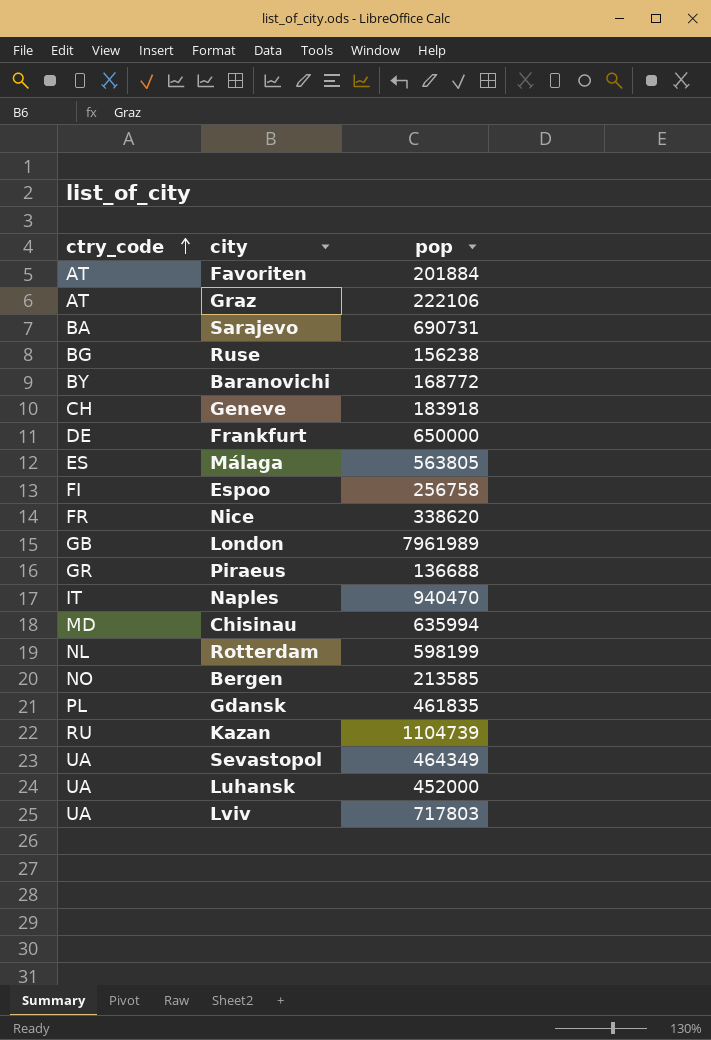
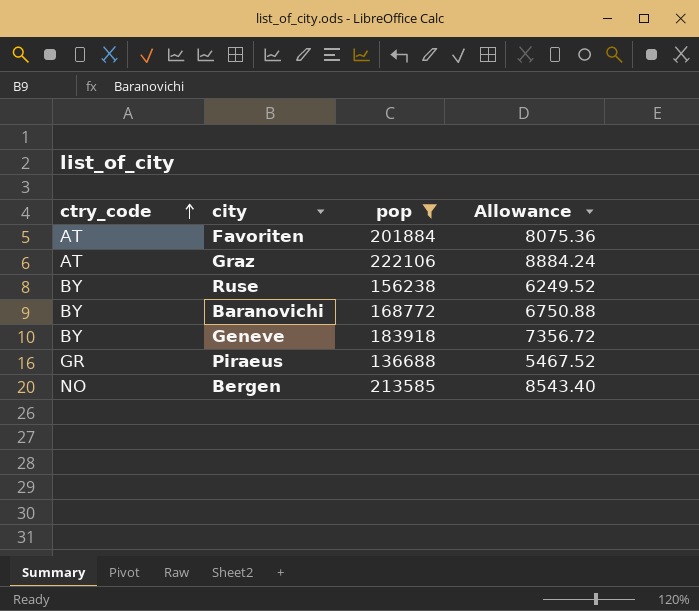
filter: none -> pop <= 222106
column Allowance | formula: none -> [pop] * 0.04
Ruse | ctry_code: BG -> BY
Geneve | ctry_code: CH -> BY

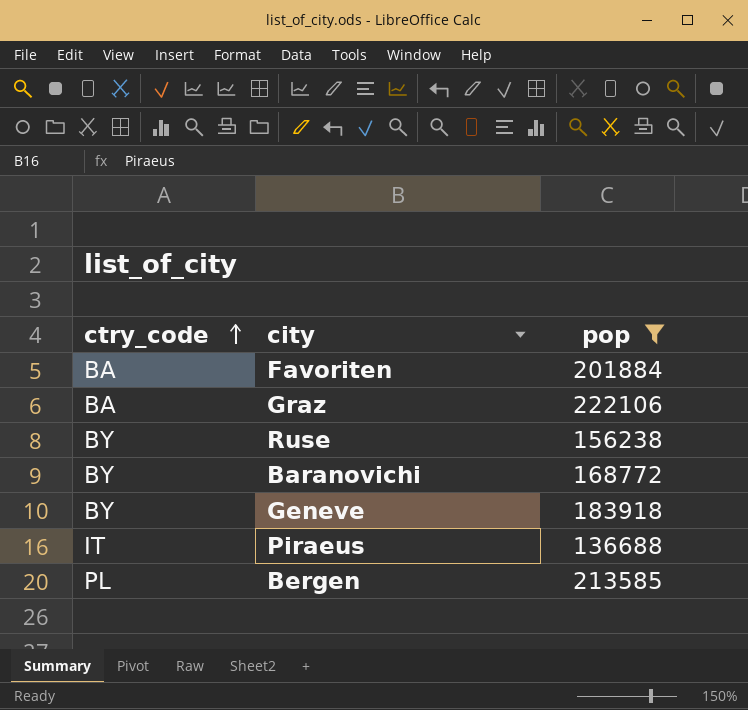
column Allowance | formula: [pop] * 0.04 -> none
Favoriten | ctry_code: AT -> BA
Graz | ctry_code: AT -> BA
Piraeus | ctry_code: GR -> IT
Bergen | ctry_code: NO -> PL

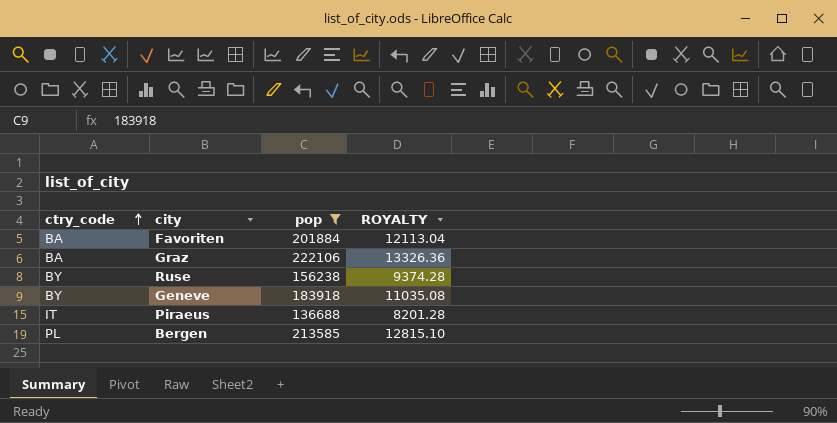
column ROYALTY | formula: none -> [pop] * 0.06
row Baranovichi: BY | 168772 -> none

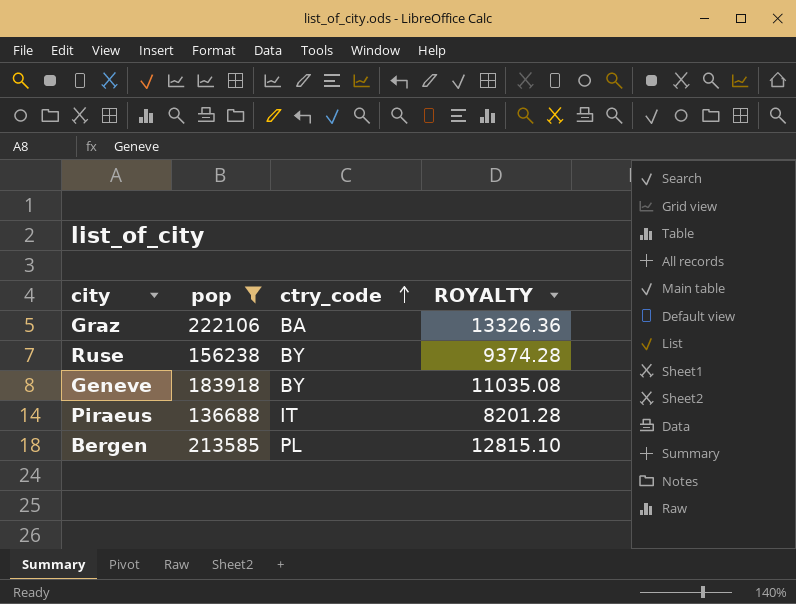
column ctry_code | position: 1 -> 3
row Favoriten: BA | 201884 | 12113.04 -> none

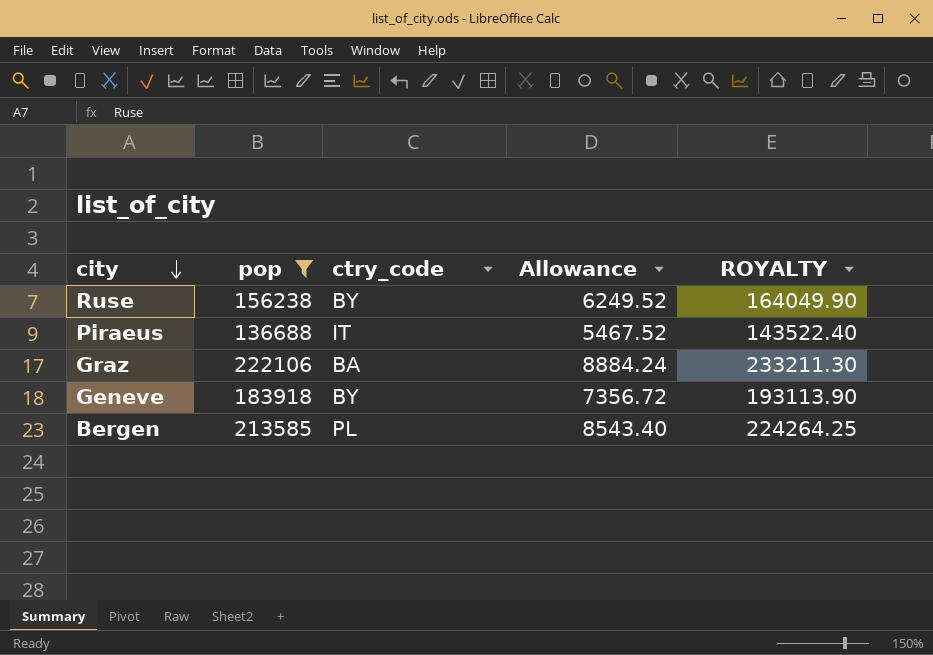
row order: ctry_code ascending -> city descending
column Allowance | formula: none -> [pop] * 0.04
column ROYALTY | formula: [pop] * 0.06 -> [pop] * 1.05

